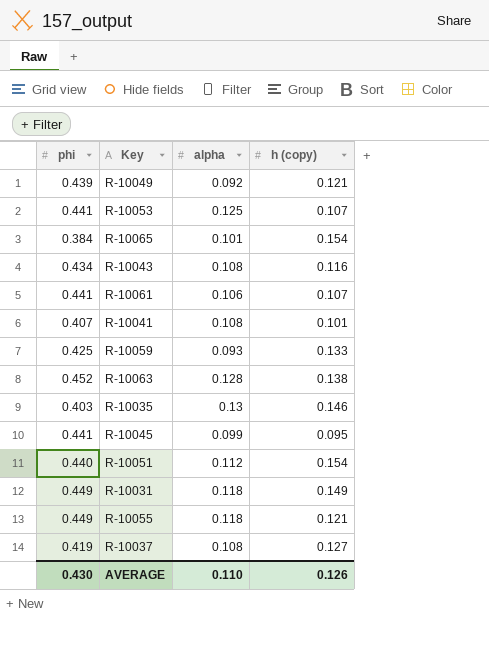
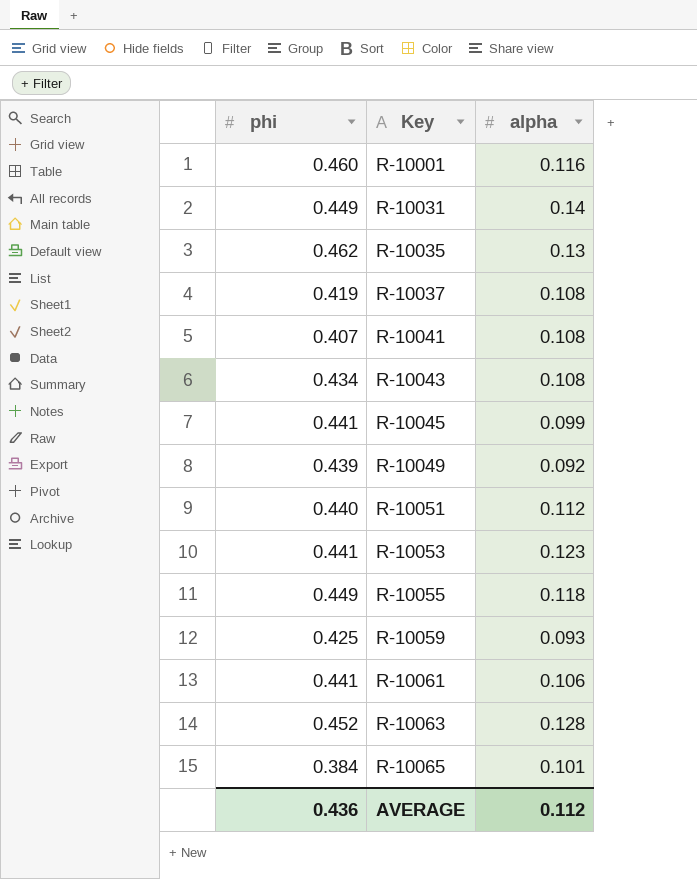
row order: none -> Key ascending
column h (copy) | position: 4 -> none
row R-10001: none -> 0.460 | 0.116
R-10031 | alpha: 0.118 -> 0.14
R-10035 | phi: 0.403 -> 0.462
R-10053 | alpha: 0.125 -> 0.123
AVERAGE | phi: 0.430 -> 0.436
AVERAGE | alpha: 0.110 -> 0.112

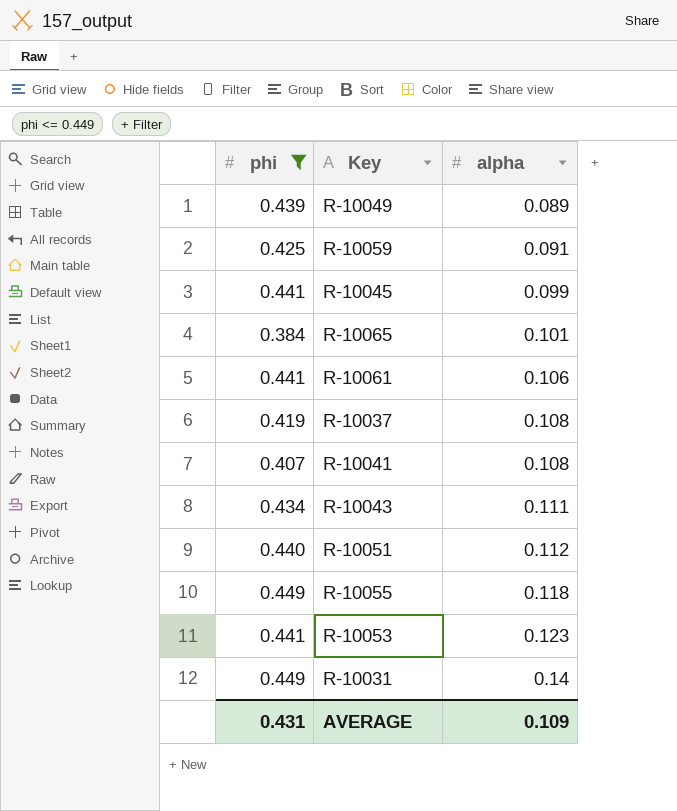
filter: none -> phi <= 0.449
row order: Key ascending -> alpha ascending
R-10049 | alpha: 0.092 -> 0.089
R-10059 | alpha: 0.093 -> 0.091
R-10043 | alpha: 0.108 -> 0.111
AVERAGE | phi: 0.436 -> 0.431
AVERAGE | alpha: 0.112 -> 0.109

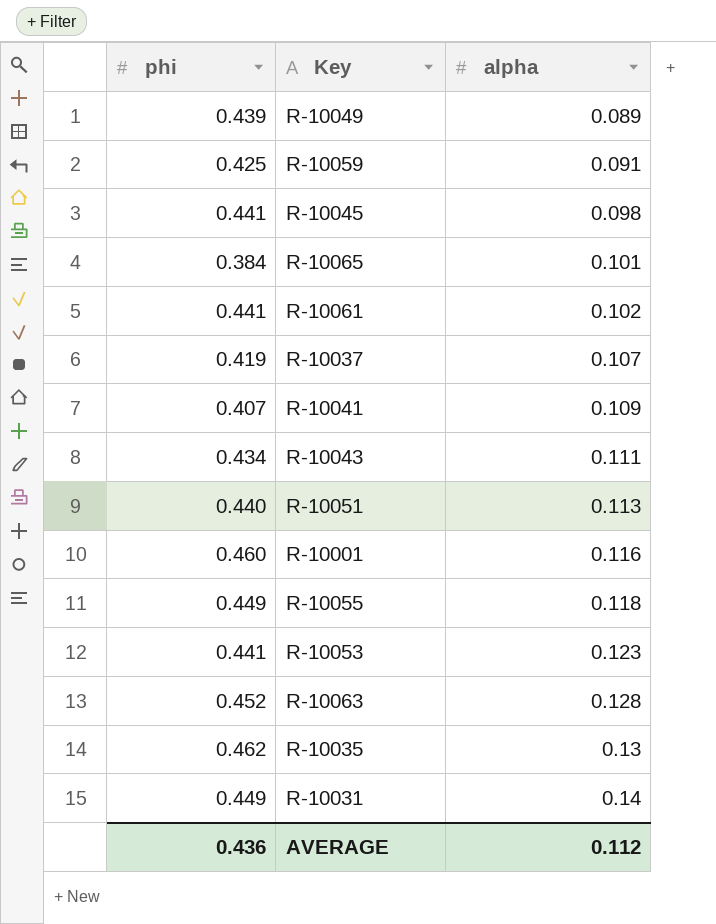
filter: phi <= 0.449 -> none
R-10045 | alpha: 0.099 -> 0.098
R-10061 | alpha: 0.106 -> 0.102
R-10037 | alpha: 0.108 -> 0.107
R-10041 | alpha: 0.108 -> 0.109
R-10051 | alpha: 0.112 -> 0.113
AVERAGE | phi: 0.431 -> 0.436
AVERAGE | alpha: 0.109 -> 0.112

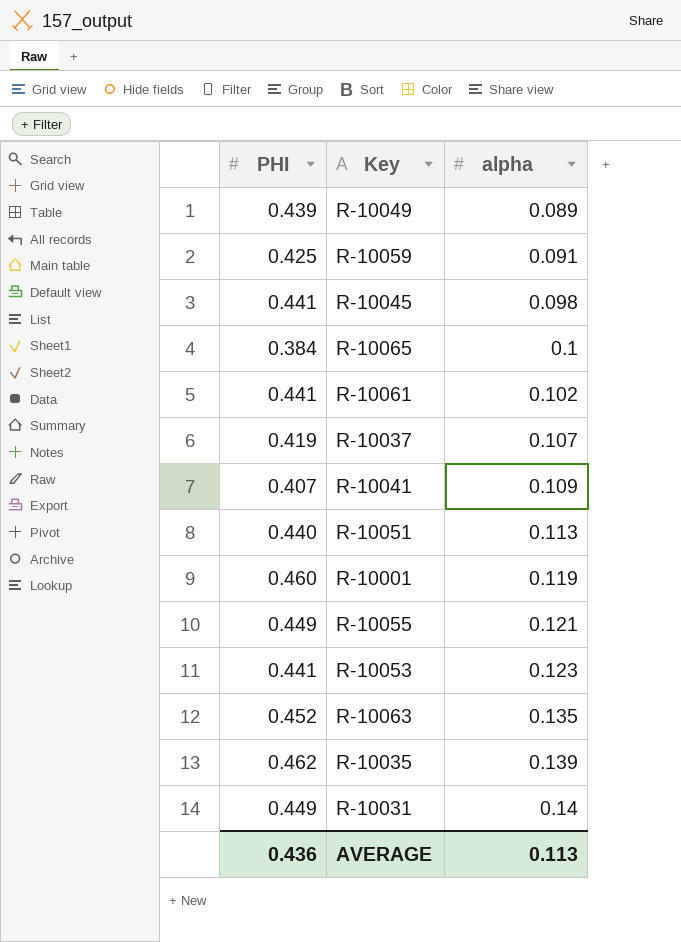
column name: phi -> PHI
row R-10043: 0.434 | 0.111 -> none
R-10065 | alpha: 0.101 -> 0.1
R-10001 | alpha: 0.116 -> 0.119
R-10055 | alpha: 0.118 -> 0.121
R-10063 | alpha: 0.128 -> 0.135
R-10035 | alpha: 0.13 -> 0.139
AVERAGE | alpha: 0.112 -> 0.113

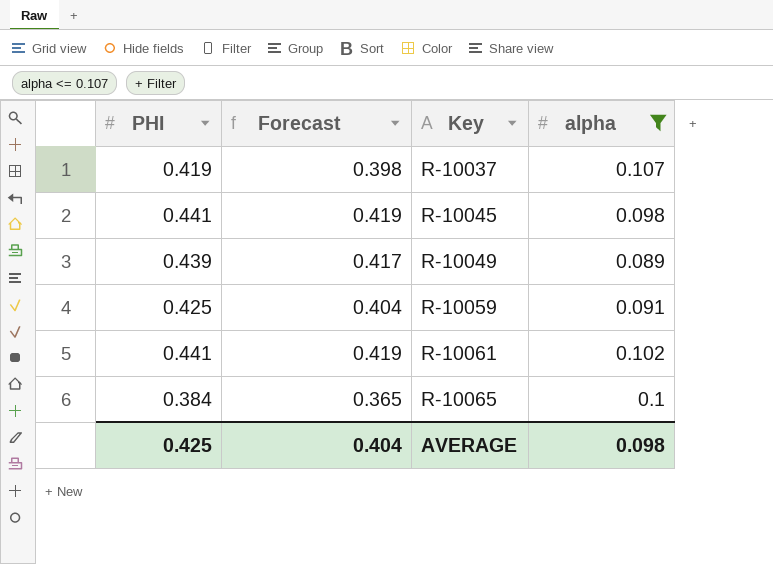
filter: none -> alpha <= 0.107
row order: alpha ascending -> Key ascending
column Forecast | formula: none -> [PHI] * 0.95
AVERAGE | PHI: 0.436 -> 0.425
AVERAGE | alpha: 0.113 -> 0.098

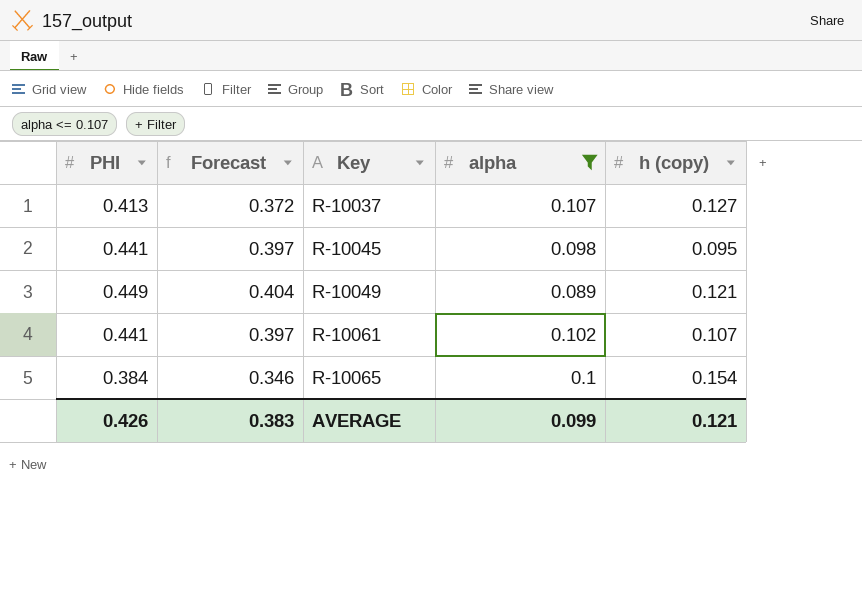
column Forecast | formula: [PHI] * 0.95 -> [PHI] * 0.9
column h (copy) | position: none -> 5
row R-10059: 0.425 | 0.404 | 0.091 -> none
R-10037 | PHI: 0.419 -> 0.413
R-10049 | PHI: 0.439 -> 0.449
AVERAGE | PHI: 0.425 -> 0.426
AVERAGE | Forecast: 0.404 -> 0.383
AVERAGE | alpha: 0.098 -> 0.099

